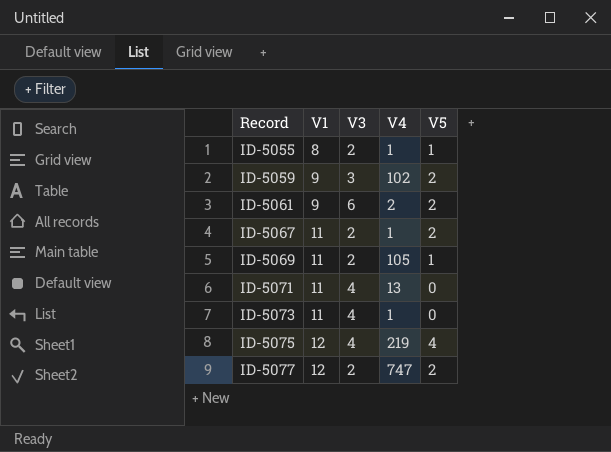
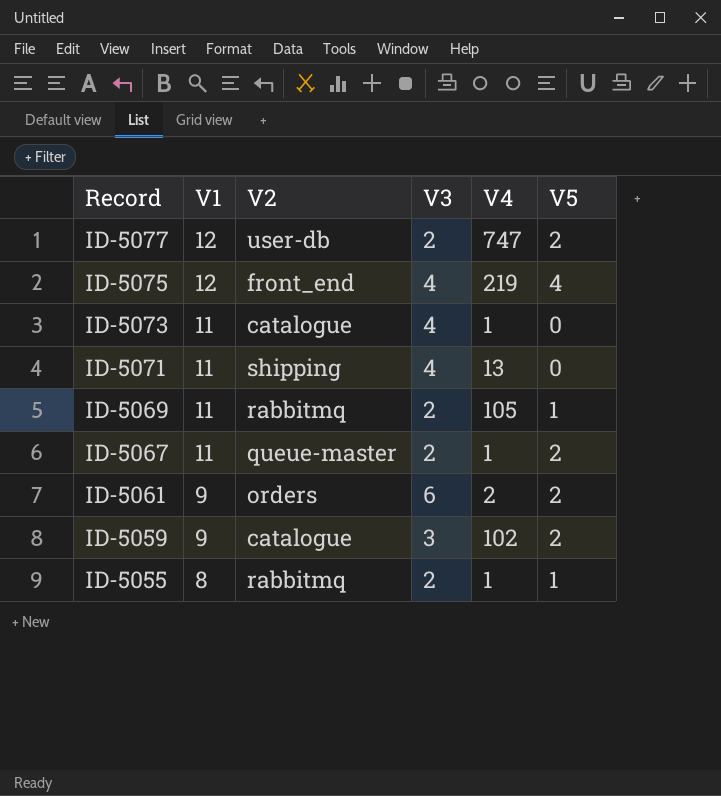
row order: Record ascending -> Record descending
column V2 | position: none -> 3

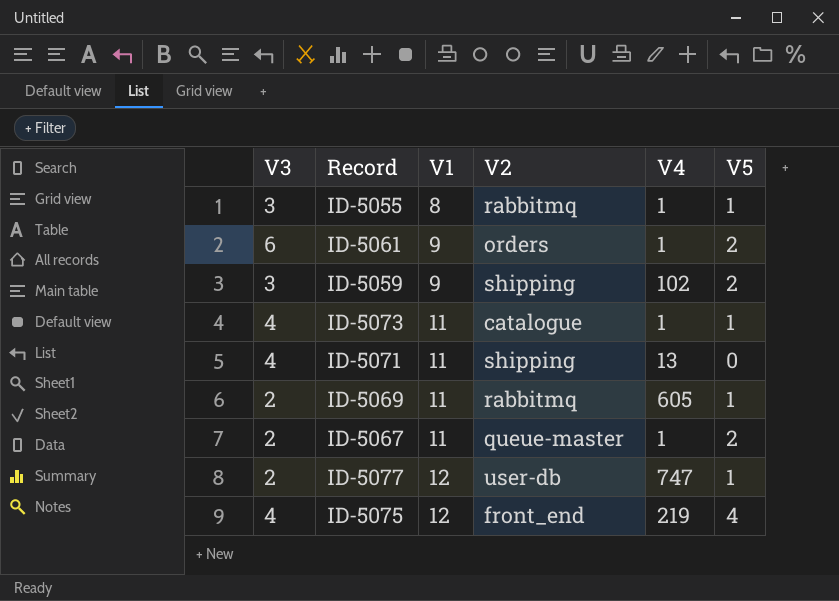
row order: Record descending -> V1 ascending
column V3 | position: 4 -> 1
ID-5055 | V3: 2 -> 3
ID-5061 | V4: 2 -> 1
ID-5059 | V2: catalogue -> shipping
ID-5073 | V5: 0 -> 1
ID-5069 | V4: 105 -> 605
ID-5077 | V5: 2 -> 1

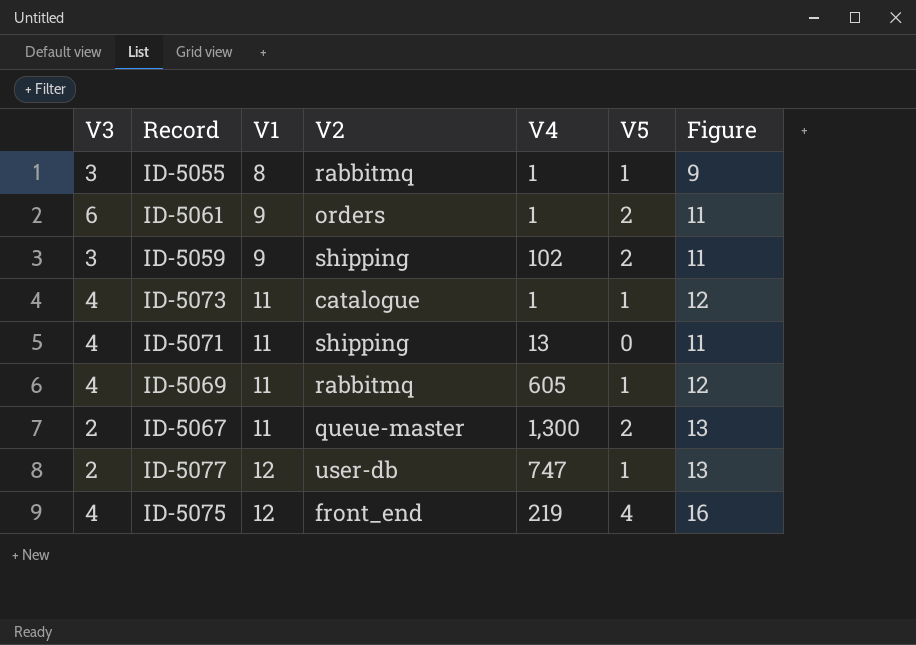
column Figure | formula: none -> [V1] + [V5]
ID-5069 | V3: 2 -> 4
ID-5067 | V4: 1 -> 1,300

